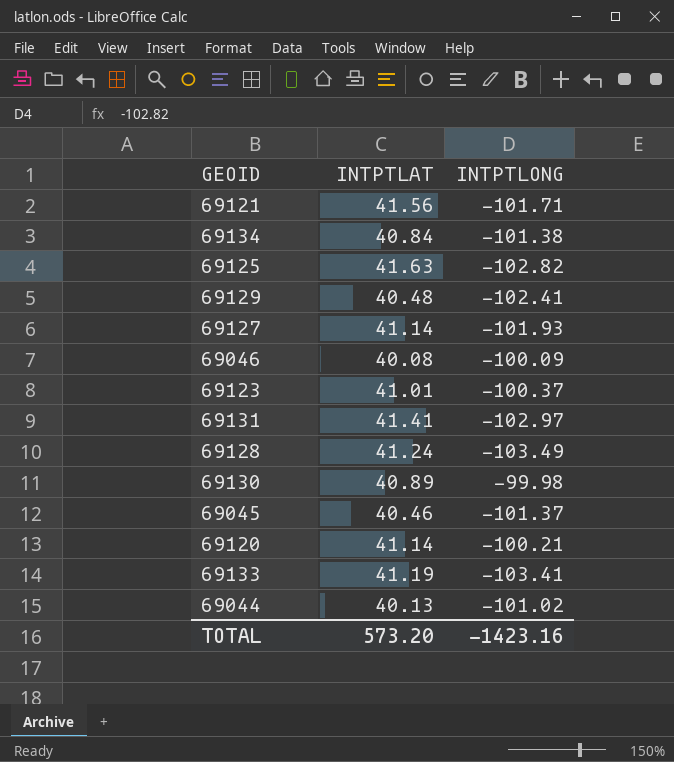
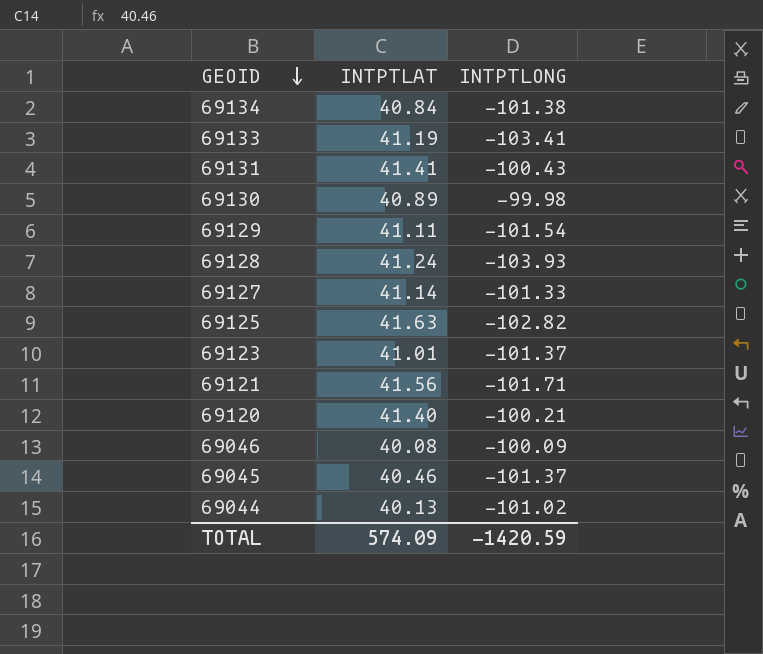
row order: none -> GEOID descending
69131 | INTPTLONG: -102.97 -> -100.43
69129 | INTPTLAT: 40.48 -> 41.11
69129 | INTPTLONG: -102.41 -> -101.54
69128 | INTPTLONG: -103.49 -> -103.93
69127 | INTPTLONG: -101.93 -> -101.33
69123 | INTPTLONG: -100.37 -> -101.37
69120 | INTPTLAT: 41.14 -> 41.40
TOTAL | INTPTLAT: 573.20 -> 574.09
TOTAL | INTPTLONG: -1423.16 -> -1420.59

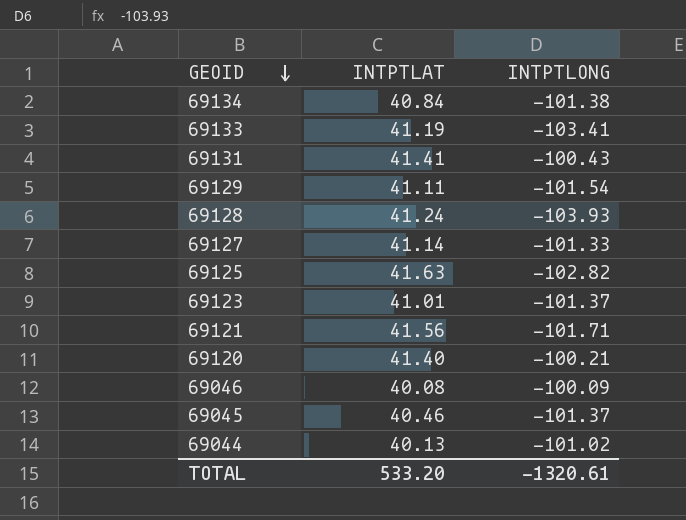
row 69130: 40.89 | -99.98 -> none
TOTAL | INTPTLAT: 574.09 -> 533.20
TOTAL | INTPTLONG: -1420.59 -> -1320.61

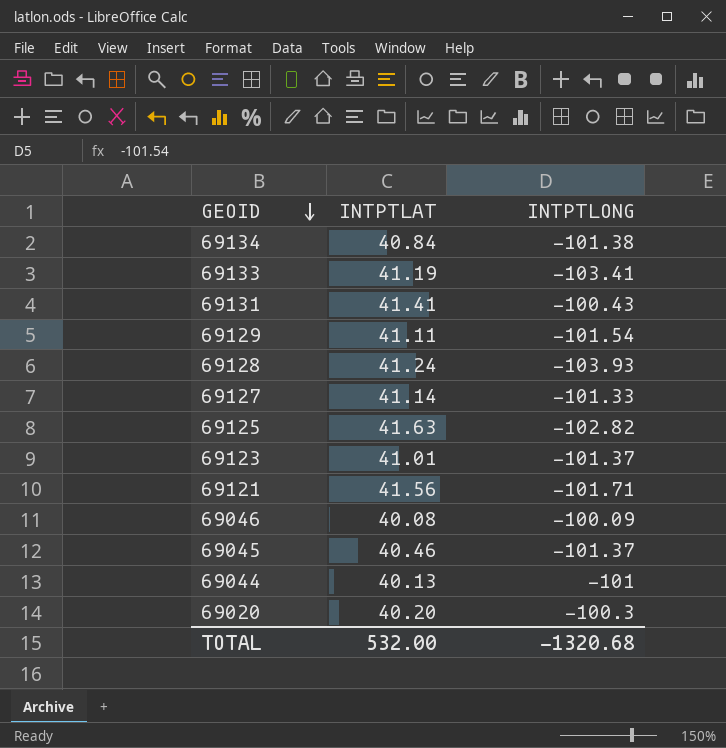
row 69120: 41.40 | -100.21 -> none
69044 | INTPTLONG: -101.02 -> -101
row 69020: none -> 40.20 | -100.3
TOTAL | INTPTLAT: 533.20 -> 532.00
TOTAL | INTPTLONG: -1320.61 -> -1320.68

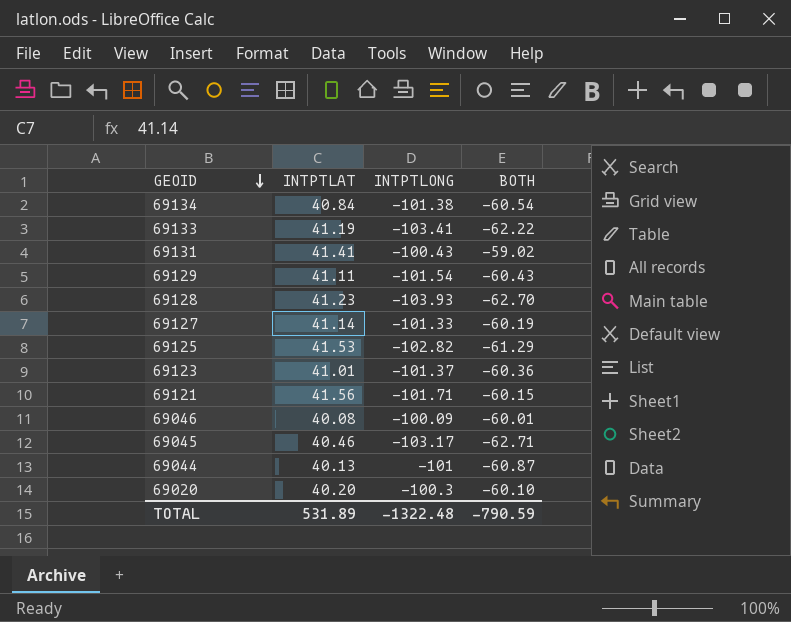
column BOTH | formula: none -> [INTPTLAT] + [INTPTLONG]
69128 | INTPTLAT: 41.24 -> 41.23
69125 | INTPTLAT: 41.63 -> 41.53
69045 | INTPTLONG: -101.37 -> -103.17
TOTAL | INTPTLAT: 532.00 -> 531.89
TOTAL | INTPTLONG: -1320.68 -> -1322.48

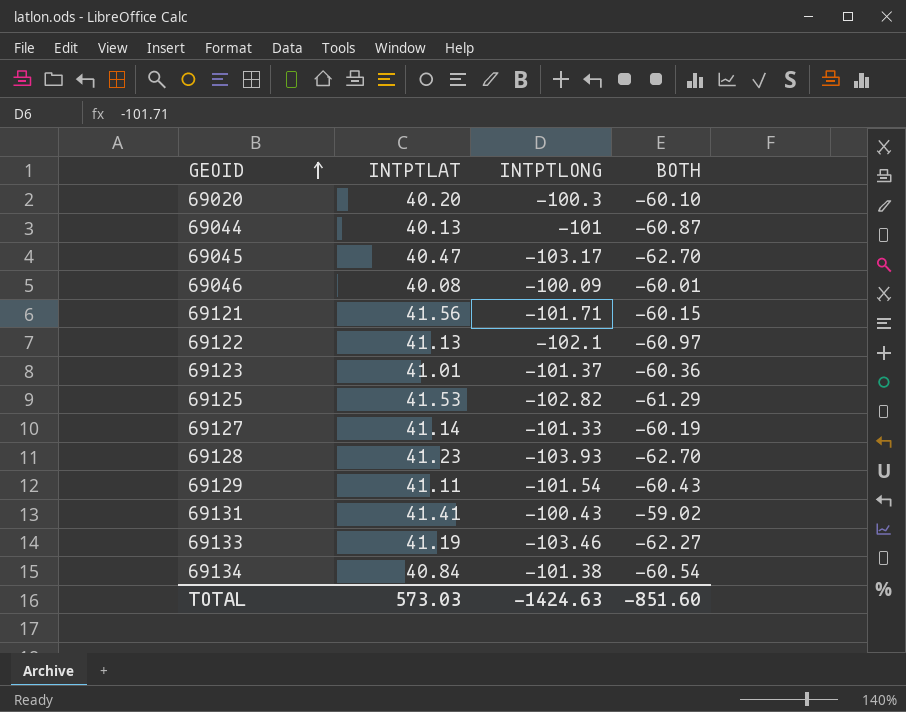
row order: GEOID descending -> GEOID ascending
69045 | INTPTLAT: 40.46 -> 40.47
69045 | BOTH: -62.71 -> -62.70
row 69122: none -> 41.13 | -102.1 | -60.97
69133 | INTPTLONG: -103.41 -> -103.46
69133 | BOTH: -62.22 -> -62.27
TOTAL | INTPTLAT: 531.89 -> 573.03
TOTAL | INTPTLONG: -1322.48 -> -1424.63
TOTAL | BOTH: -790.59 -> -851.60

